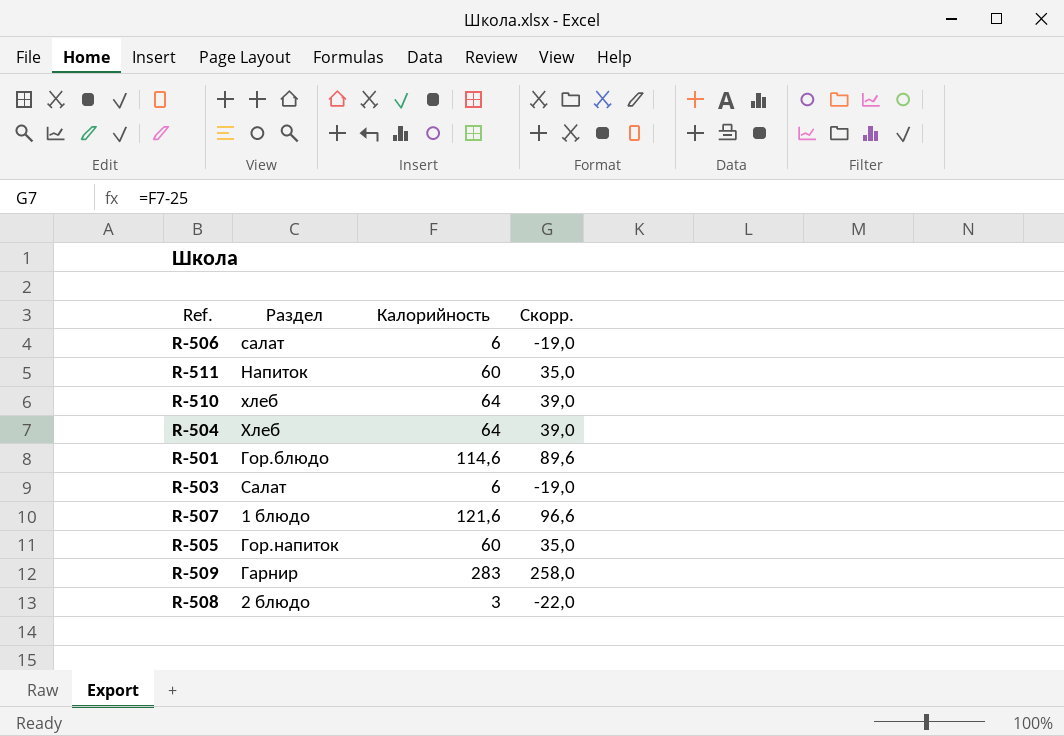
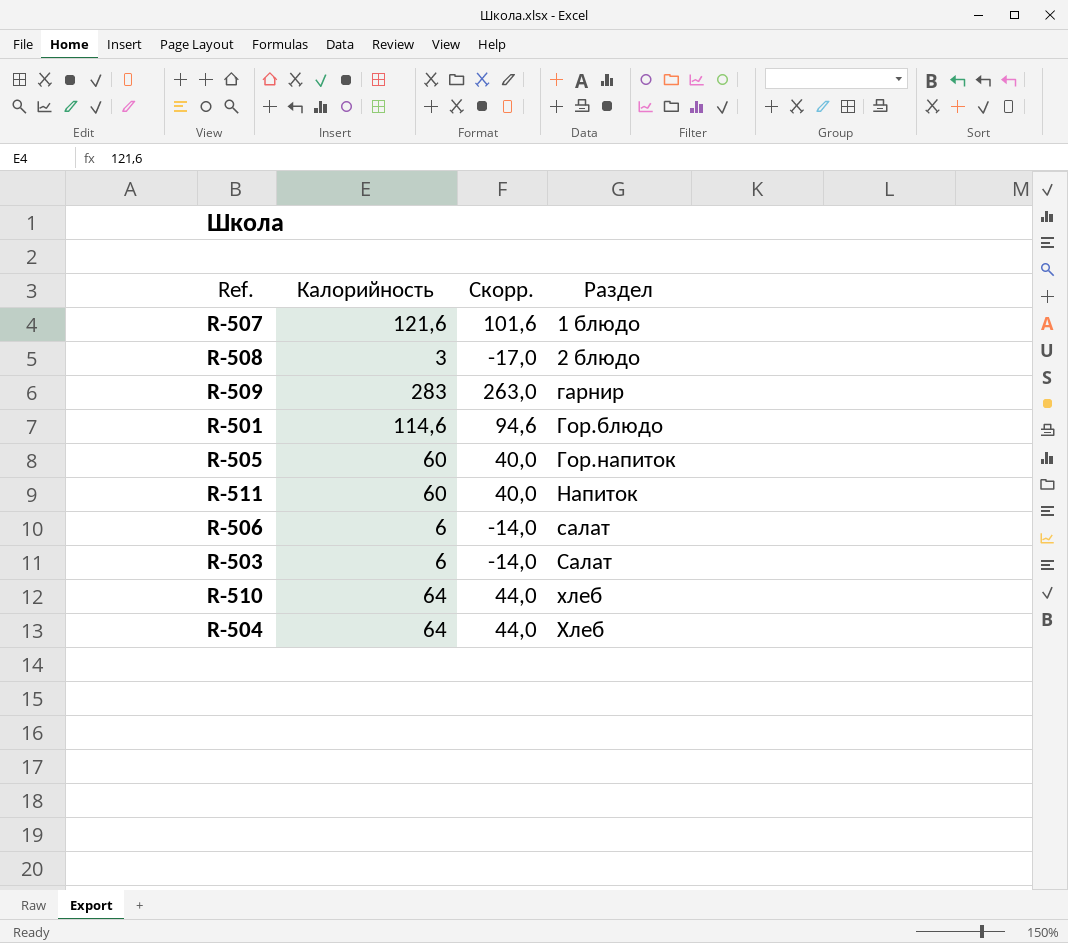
row order: none -> Раздел ascending
column Скорр. | formula: [Калорийность] - 25 -> [Калорийность] - 20
column Раздел | position: 2 -> 4
R-509 | Раздел: Гарнир -> гарнир

